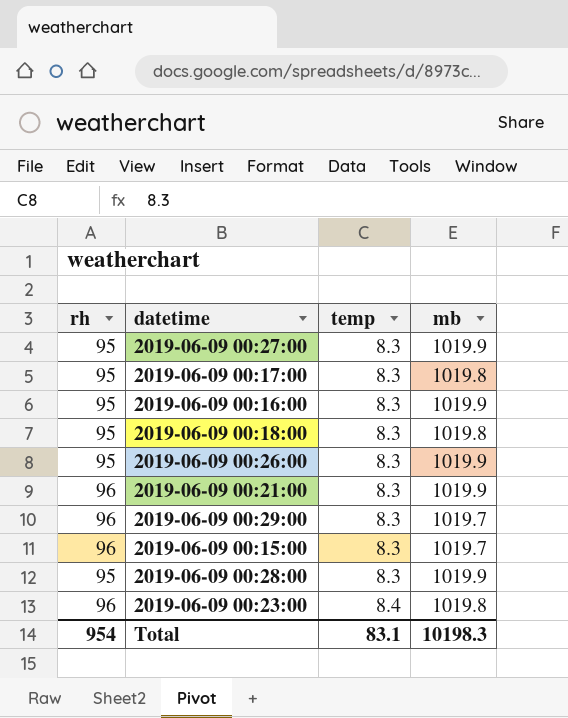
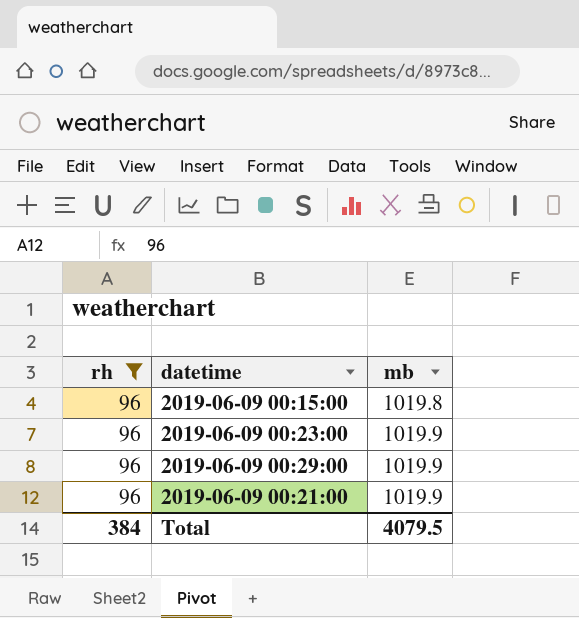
filter: none -> rh = 96
row order: temp ascending -> mb ascending
column temp | position: 3 -> none
2019-06-09 00:15:00 | mb: 1019.7 -> 1019.8
2019-06-09 00:23:00 | mb: 1019.8 -> 1019.9
2019-06-09 00:29:00 | mb: 1019.7 -> 1019.9
Total | rh: 954 -> 384
Total | mb: 10198.3 -> 4079.5

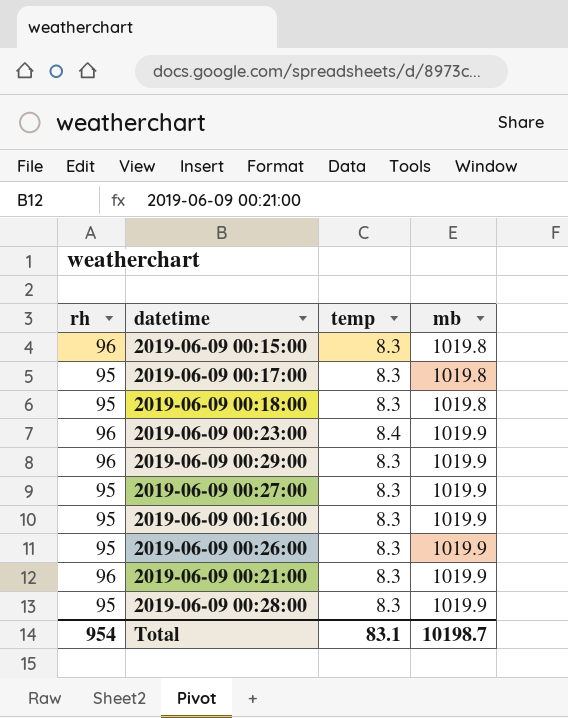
filter: rh = 96 -> none
column temp | position: none -> 3
Total | rh: 384 -> 954
Total | mb: 4079.5 -> 10198.7

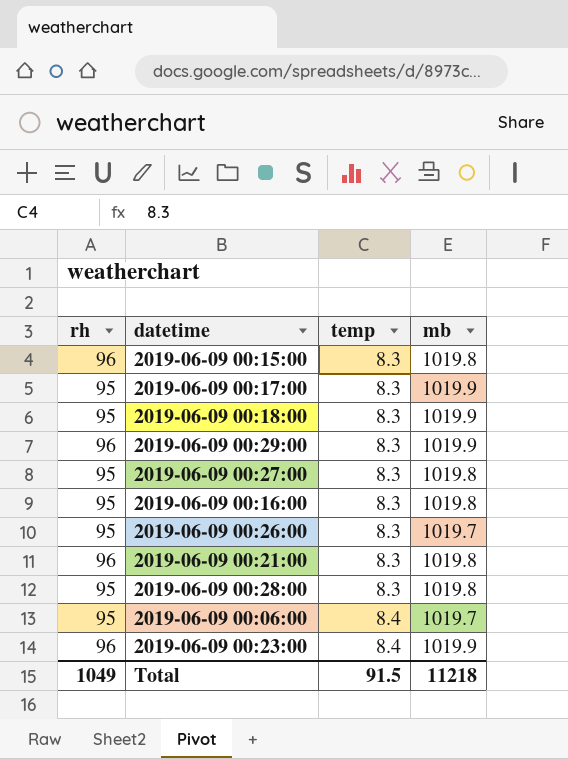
row order: mb ascending -> temp ascending
2019-06-09 00:17:00 | mb: 1019.8 -> 1019.9
2019-06-09 00:18:00 | mb: 1019.8 -> 1019.9
2019-06-09 00:27:00 | mb: 1019.9 -> 1019.8
2019-06-09 00:16:00 | mb: 1019.9 -> 1019.8
2019-06-09 00:26:00 | mb: 1019.9 -> 1019.7
2019-06-09 00:21:00 | mb: 1019.9 -> 1019.8
2019-06-09 00:28:00 | mb: 1019.9 -> 1019.8
row 2019-06-09 00:06:00: none -> 95 | 8.4 | 1019.7
Total | rh: 954 -> 1049
Total | temp: 83.1 -> 91.5
Total | mb: 10198.7 -> 11218

